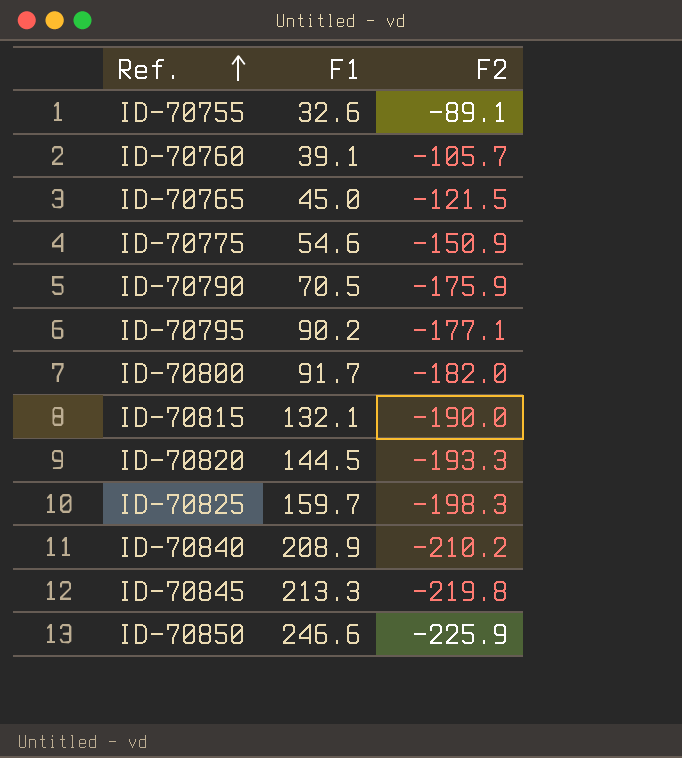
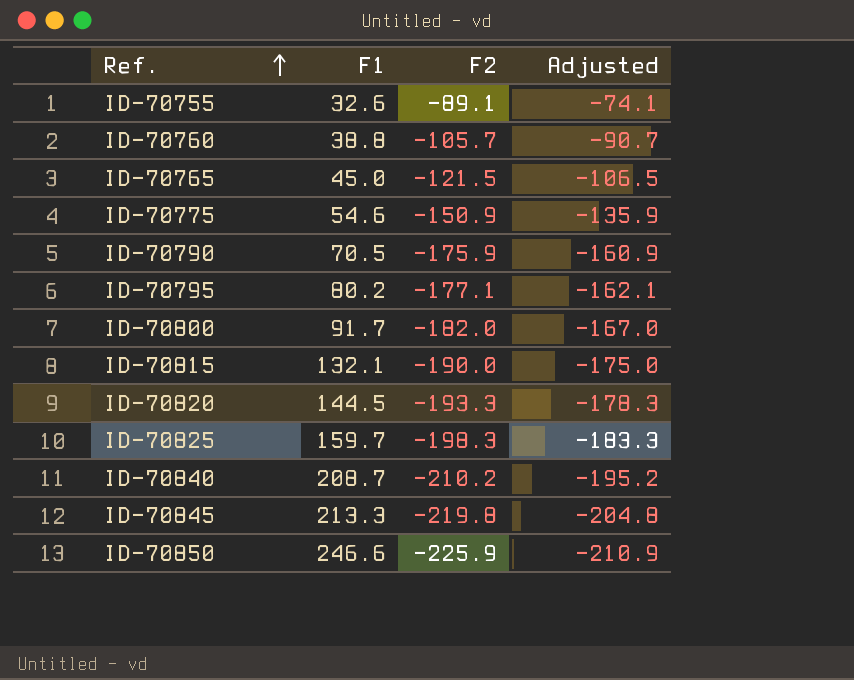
column Adjusted | formula: none -> [F2] + 15
ID-70760 | F1: 39.1 -> 38.8
ID-70795 | F1: 90.2 -> 80.2
ID-70840 | F1: 208.9 -> 208.7

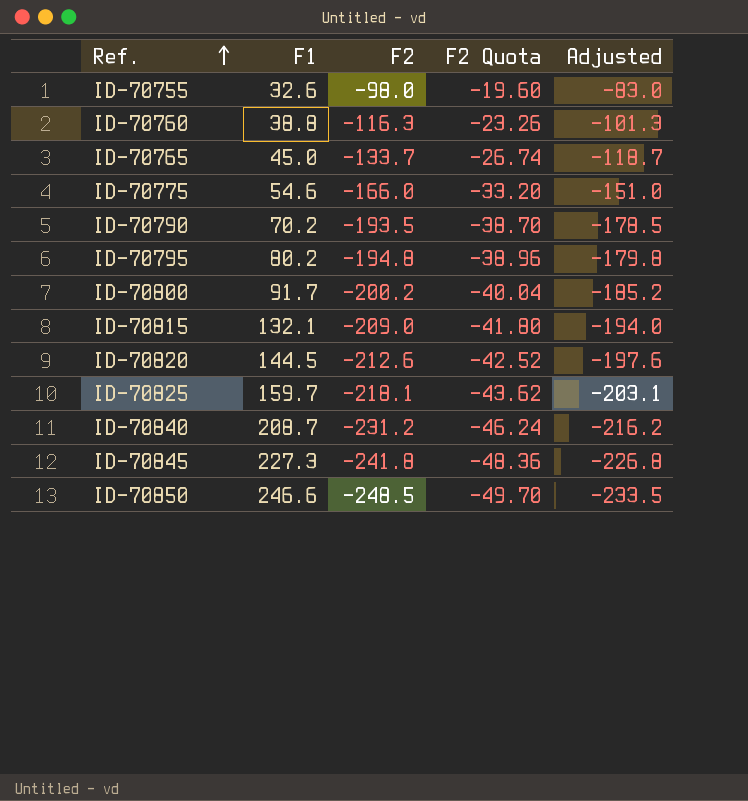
column F2 Quota | formula: none -> [F2] * 0.2
ID-70755 | F2: -89.1 -> -98.0
ID-70755 | Adjusted: -74.1 -> -83.0
ID-70760 | F2: -105.7 -> -116.3
ID-70760 | Adjusted: -90.7 -> -101.3
ID-70765 | F2: -121.5 -> -133.7
ID-70765 | Adjusted: -106.5 -> -118.7
ID-70775 | F2: -150.9 -> -166.0
ID-70775 | Adjusted: -135.9 -> -151.0
ID-70790 | F1: 70.5 -> 70.2
ID-70790 | F2: -175.9 -> -193.5
ID-70790 | Adjusted: -160.9 -> -178.5
ID-70795 | F2: -177.1 -> -194.8
ID-70795 | Adjusted: -162.1 -> -179.8
ID-70800 | F2: -182.0 -> -200.2
ID-70800 | Adjusted: -167.0 -> -185.2
ID-70815 | F2: -190.0 -> -209.0
ID-70815 | Adjusted: -175.0 -> -194.0
ID-70820 | F2: -193.3 -> -212.6
ID-70820 | Adjusted: -178.3 -> -197.6
ID-70825 | F2: -198.3 -> -218.1
ID-70825 | Adjusted: -183.3 -> -203.1
ID-70840 | F2: -210.2 -> -231.2
ID-70840 | Adjusted: -195.2 -> -216.2
ID-70845 | F1: 213.3 -> 227.3
ID-70845 | F2: -219.8 -> -241.8
ID-70845 | Adjusted: -204.8 -> -226.8
ID-70850 | F2: -225.9 -> -248.5
ID-70850 | Adjusted: -210.9 -> -233.5

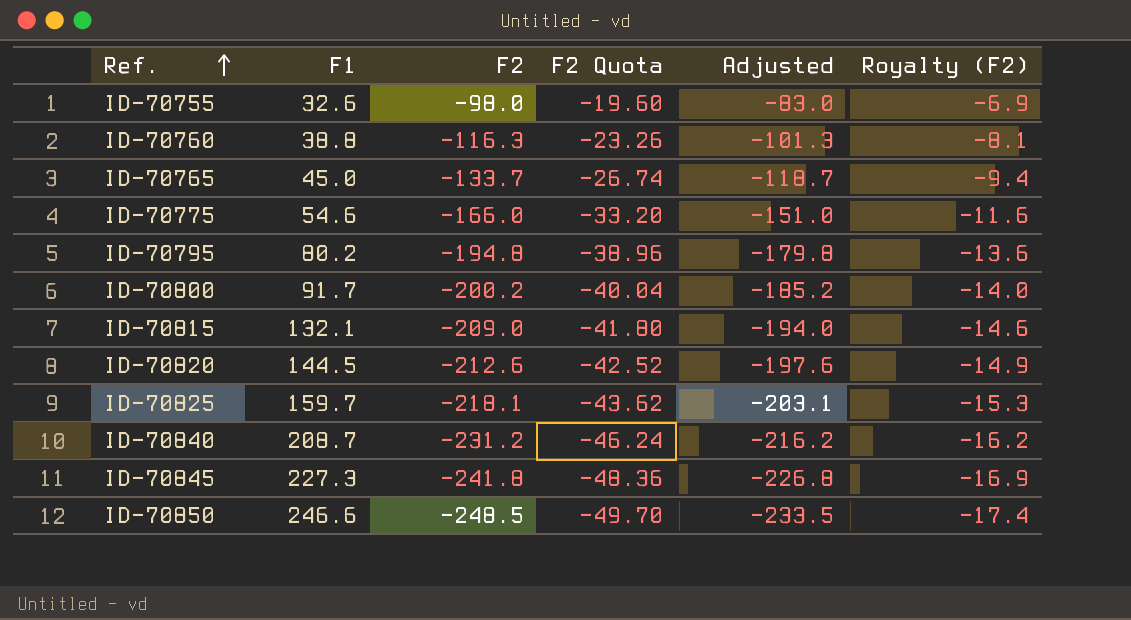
column Royalty (F2) | formula: none -> [F2] * 0.07
row ID-70790: 70.2 | -193.5 | -38.70 | -178.5 -> none

